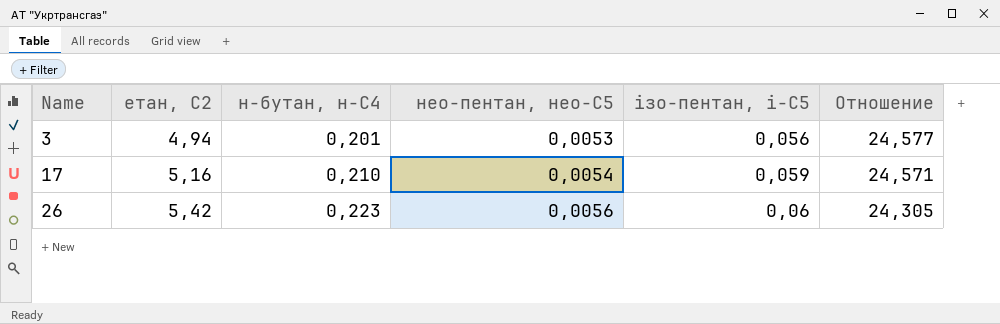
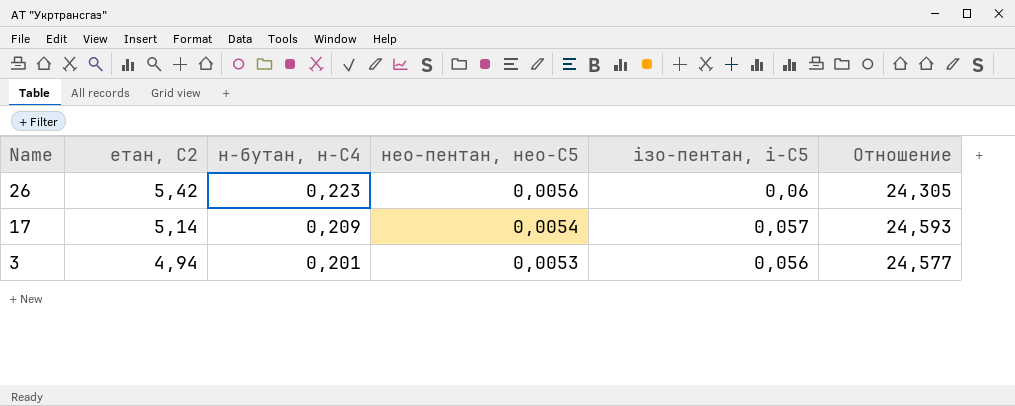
row order: Name ascending -> Name descending
17 | етан, С2: 5,16 -> 5,14
17 | н-бутан, н-С4: 0,210 -> 0,209
17 | ізо-пентан, і-С5: 0,059 -> 0,057
17 | Отношение: 24,571 -> 24,593

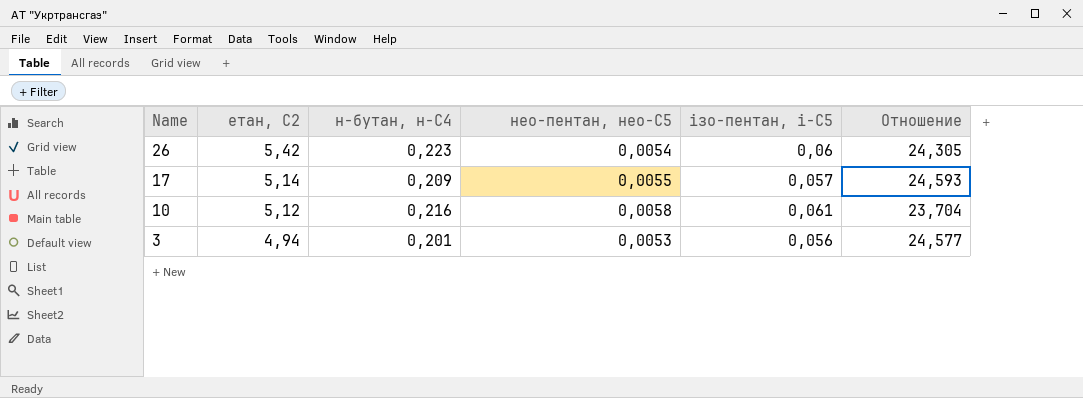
26 | нео-пентан, нео-С5: 0,0056 -> 0,0054
17 | нео-пентан, нео-С5: 0,0054 -> 0,0055
row 10: none -> 5,12 | 0,216 | 0,0058 | 0,061 | 23,704

